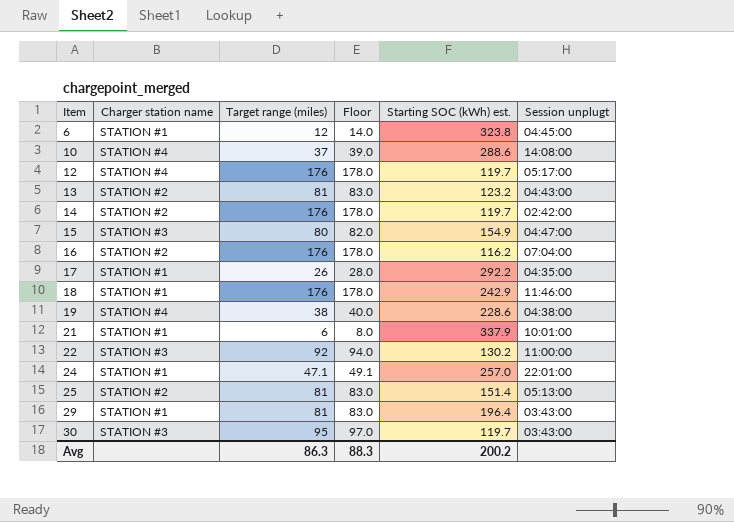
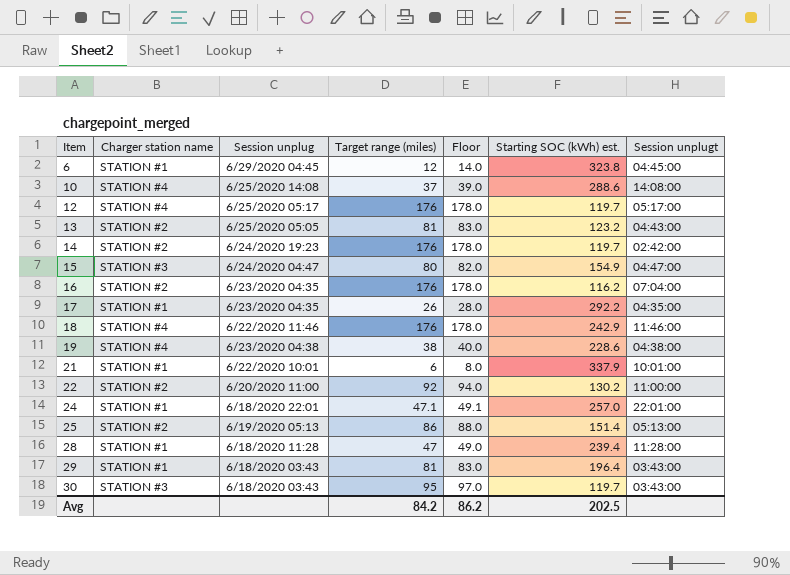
column Session unplug | position: none -> 3
18 | Charger station name: STATION #1 -> STATION #4
22 | Charger station name: STATION #3 -> STATION #2
25 | Target range (miles): 81 -> 86
25 | Floor: 83.0 -> 88.0
row 28: none -> STATION #1 | 6/18/2020 11:28 | 47 | 49.0 | 239.4 | 11:28:00
Avg | Target range (miles): 86.3 -> 84.2
Avg | Floor: 88.3 -> 86.2
Avg | Starting SOC (kWh) est.: 200.2 -> 202.5

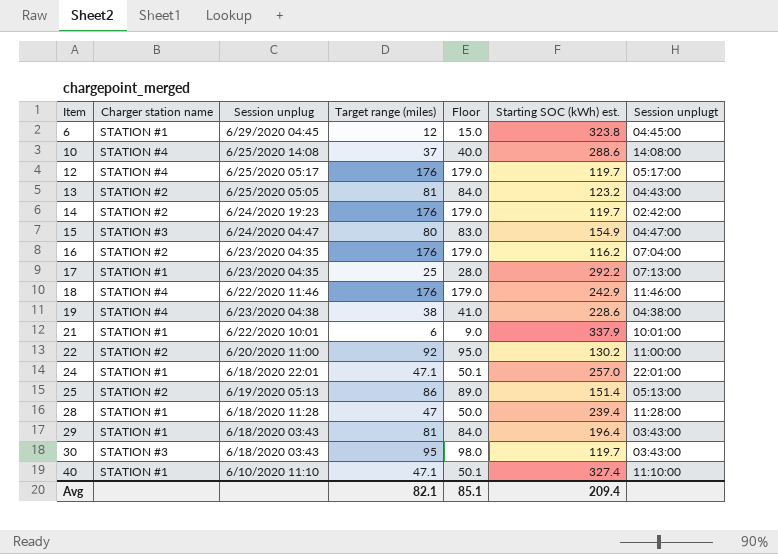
column Floor | formula: [Target range (miles)] + 2 -> [Target range (miles)] + 3
17 | Target range (miles): 26 -> 25
17 | Session unplugt: 04:35:00 -> 07:13:00
row 40: none -> STATION #1 | 6/10/2020 11:10 | 47.1 | 50.1 | 327.4 | 11:10:00
Avg | Target range (miles): 84.2 -> 82.1
Avg | Floor: 86.2 -> 85.1
Avg | Starting SOC (kWh) est.: 202.5 -> 209.4

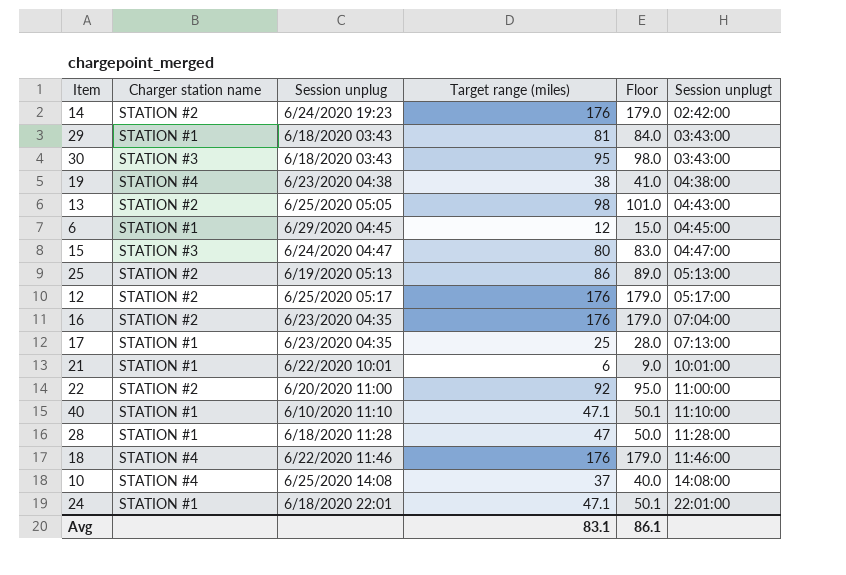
row order: Item ascending -> Session unplugt ascending
column Starting SOC (kWh) est. | position: 6 -> none
13 | Target range (miles): 81 -> 98
13 | Floor: 84.0 -> 101.0
12 | Charger station name: STATION #4 -> STATION #2
Avg | Target range (miles): 82.1 -> 83.1
Avg | Floor: 85.1 -> 86.1

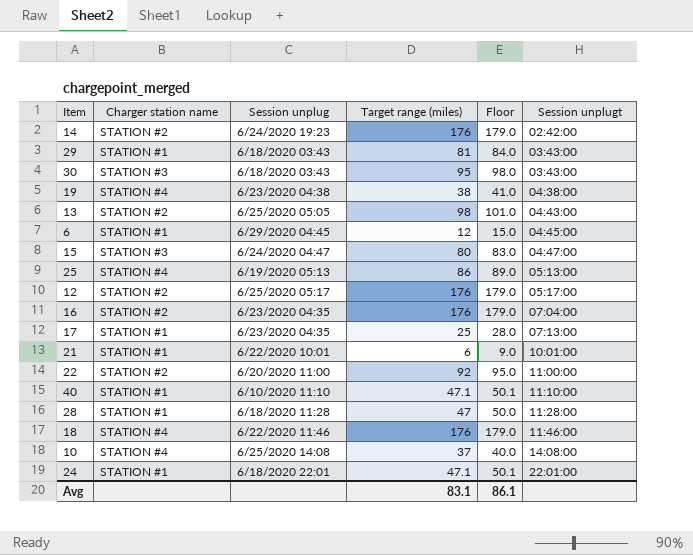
25 | Charger station name: STATION #2 -> STATION #4

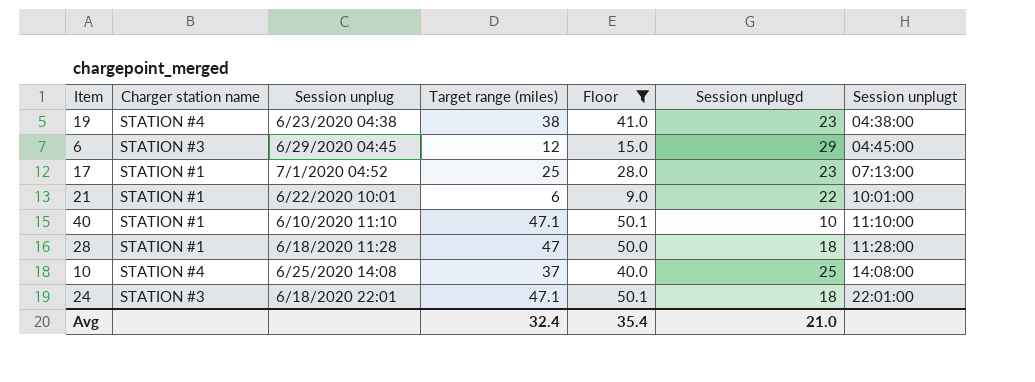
filter: none -> Floor <= 50.1
column Session unplugd | position: none -> 6
6 | Charger station name: STATION #1 -> STATION #3
17 | Session unplug: 6/23/2020 04:35 -> 7/1/2020 04:52
24 | Charger station name: STATION #1 -> STATION #3
Avg | Target range (miles): 83.1 -> 32.4
Avg | Floor: 86.1 -> 35.4

